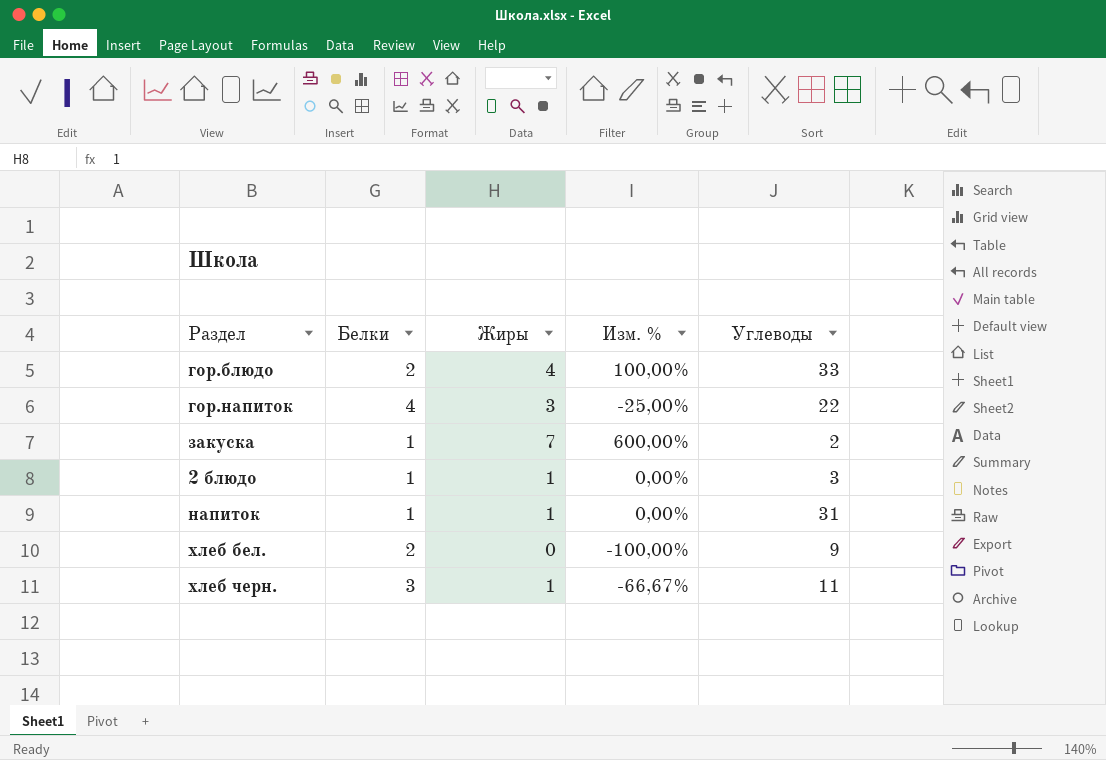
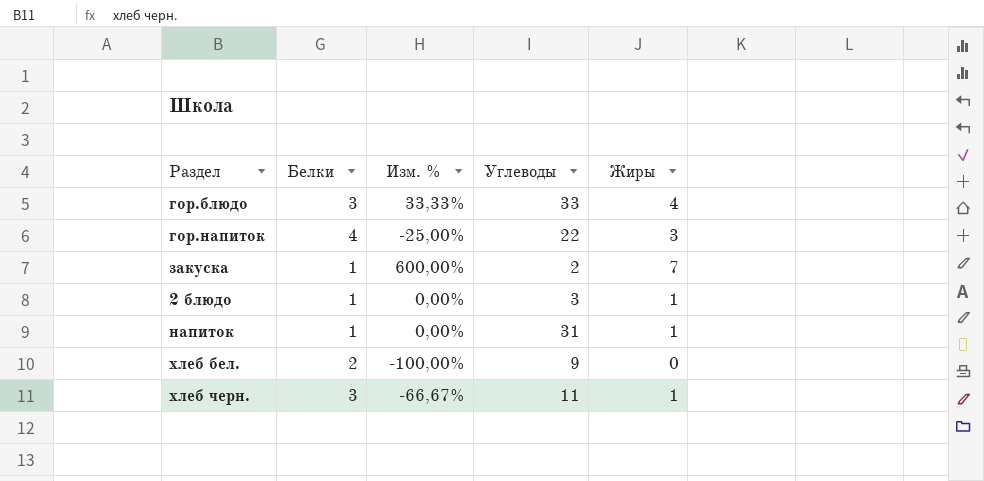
column Жиры | position: 3 -> 5
гор.блюдо | Белки: 2 -> 3
гор.блюдо | Изм. %: 100,00% -> 33,33%

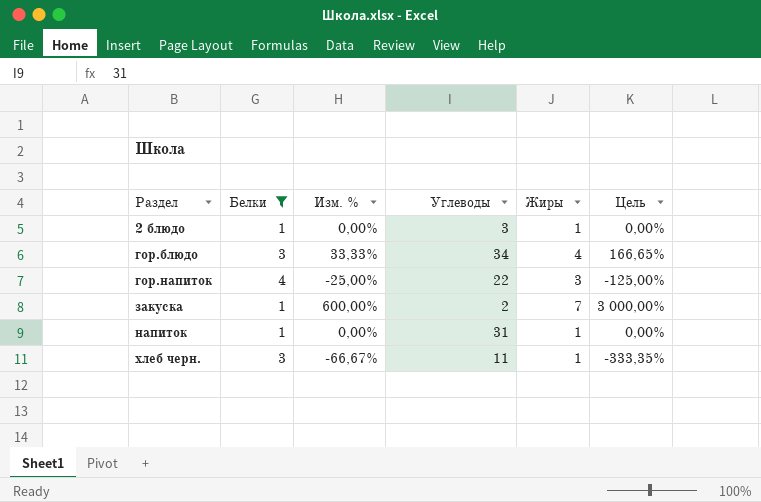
filter: none -> Белки != 2
row order: none -> Раздел ascending
column Цель | formula: none -> [Изм. %] * 5
гор.блюдо | Углеводы: 33 -> 34

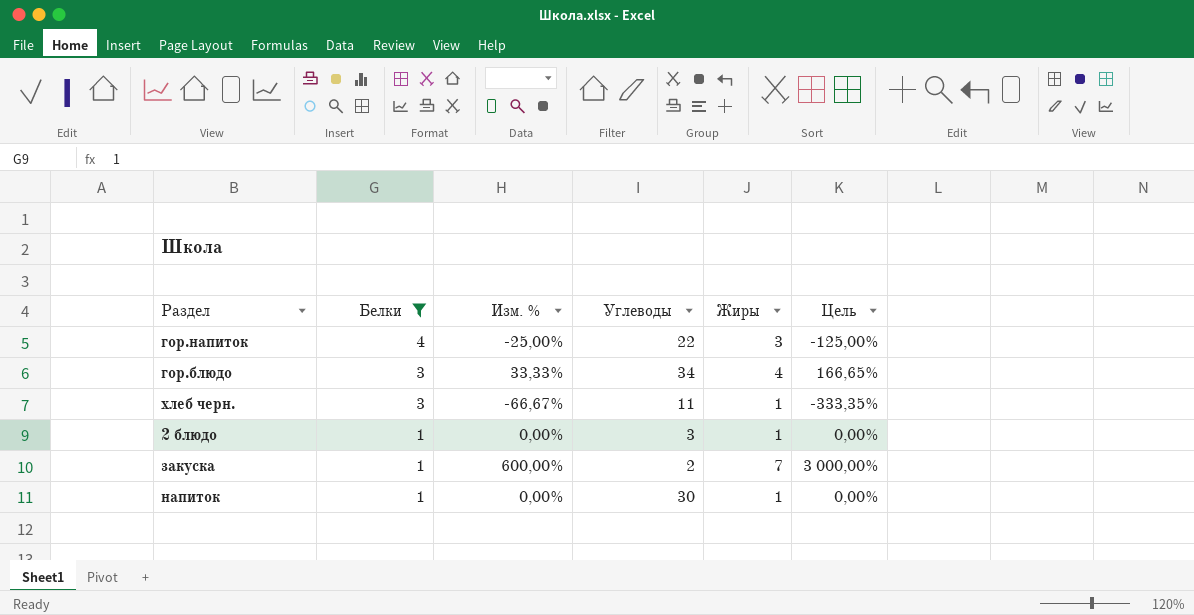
row order: Раздел ascending -> Белки descending
напиток | Углеводы: 31 -> 30

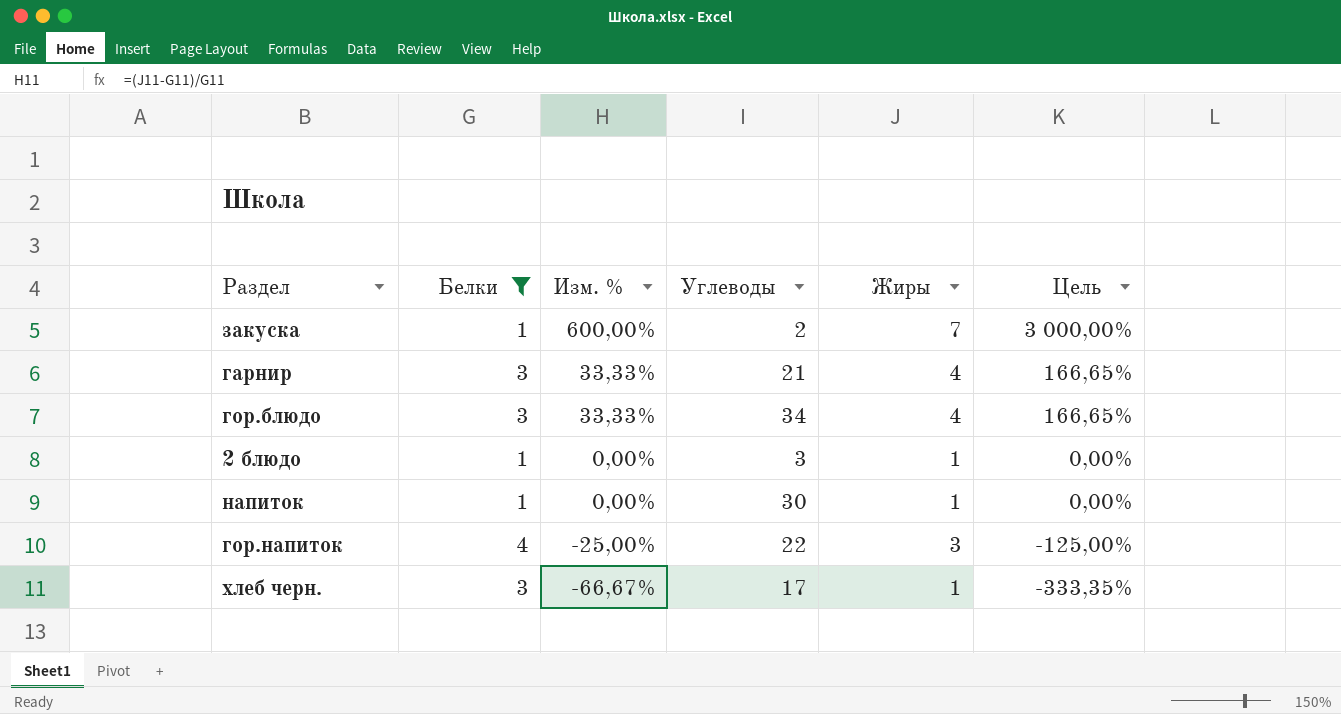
row order: Белки descending -> Изм. % descending
row гарнир: none -> 3 | 33,33% | 21 | 4 | 166,65%
хлеб черн. | Углеводы: 11 -> 17

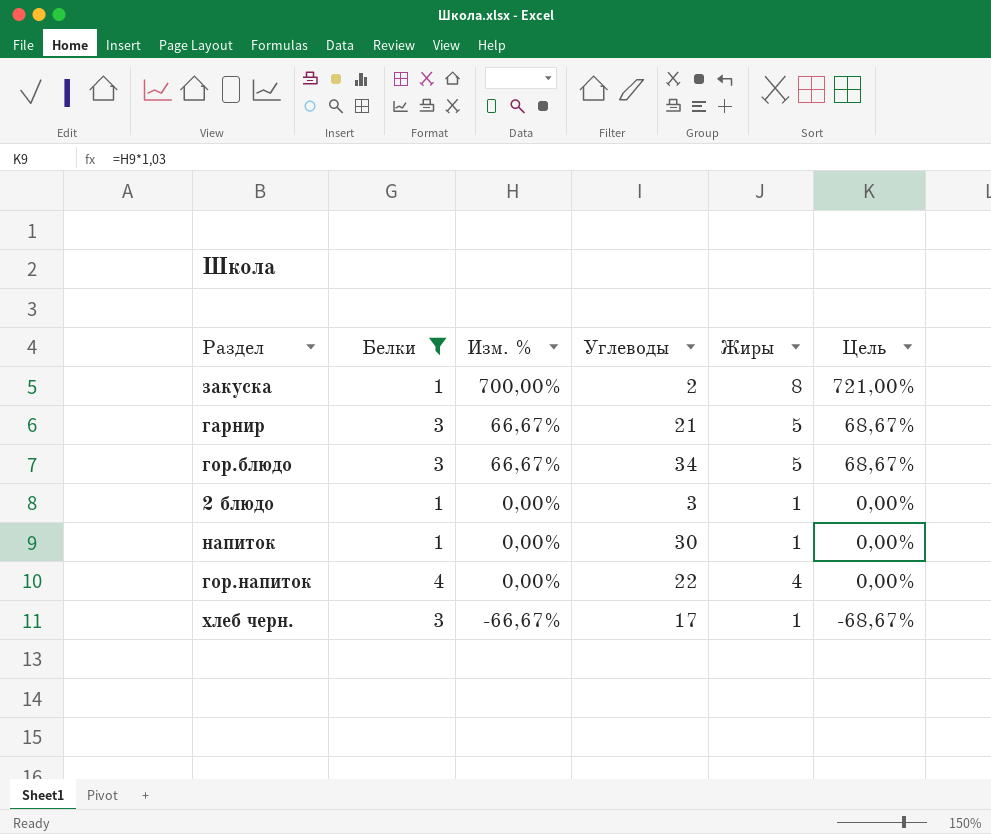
column Цель | formula: [Изм. %] * 5 -> [Изм. %] * 1,03
закуска | Изм. %: 600,00% -> 700,00%
закуска | Жиры: 7 -> 8
гарнир | Изм. %: 33,33% -> 66,67%
гарнир | Жиры: 4 -> 5
гор.блюдо | Изм. %: 33,33% -> 66,67%
гор.блюдо | Жиры: 4 -> 5
гор.напиток | Изм. %: -25,00% -> 0,00%
гор.напиток | Жиры: 3 -> 4

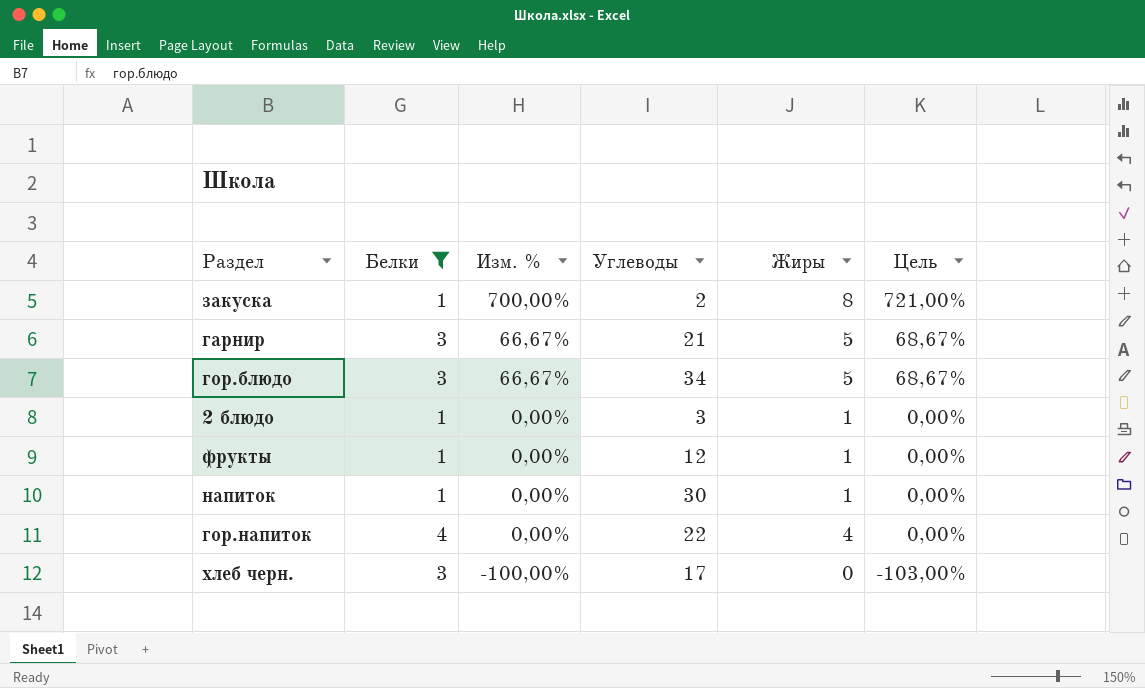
row фрукты: none -> 1 | 0,00% | 12 | 1 | 0,00%
хлеб черн. | Изм. %: -66,67% -> -100,00%
хлеб черн. | Жиры: 1 -> 0
хлеб черн. | Цель: -68,67% -> -103,00%

